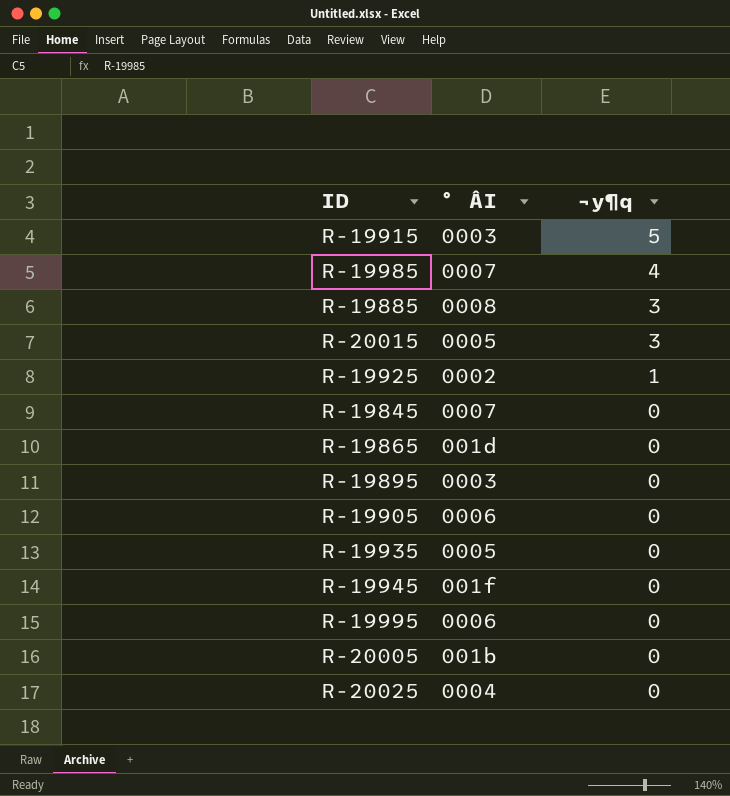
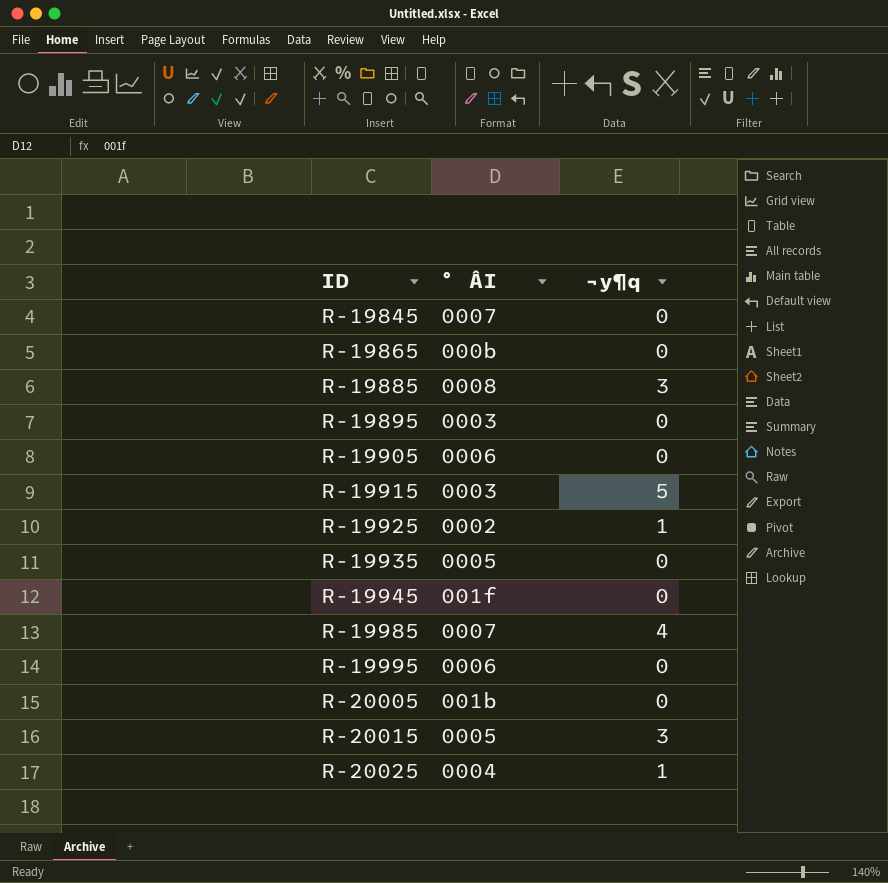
row order: ¬y¶q descending -> ID ascending
R-19865 | ° ÂI: 001d -> 000b
R-20025 | ¬y¶q: 0 -> 1

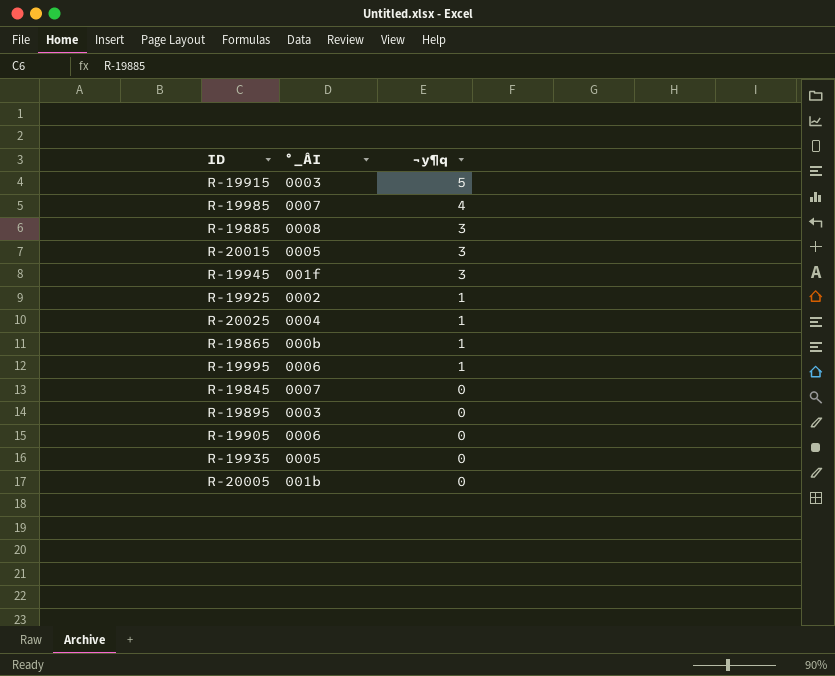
row order: ID ascending -> ¬y¶q descending
column name: ° ÂI -> °_ÂI
R-19945 | ¬y¶q: 0 -> 3
R-19865 | ¬y¶q: 0 -> 1
R-19995 | ¬y¶q: 0 -> 1

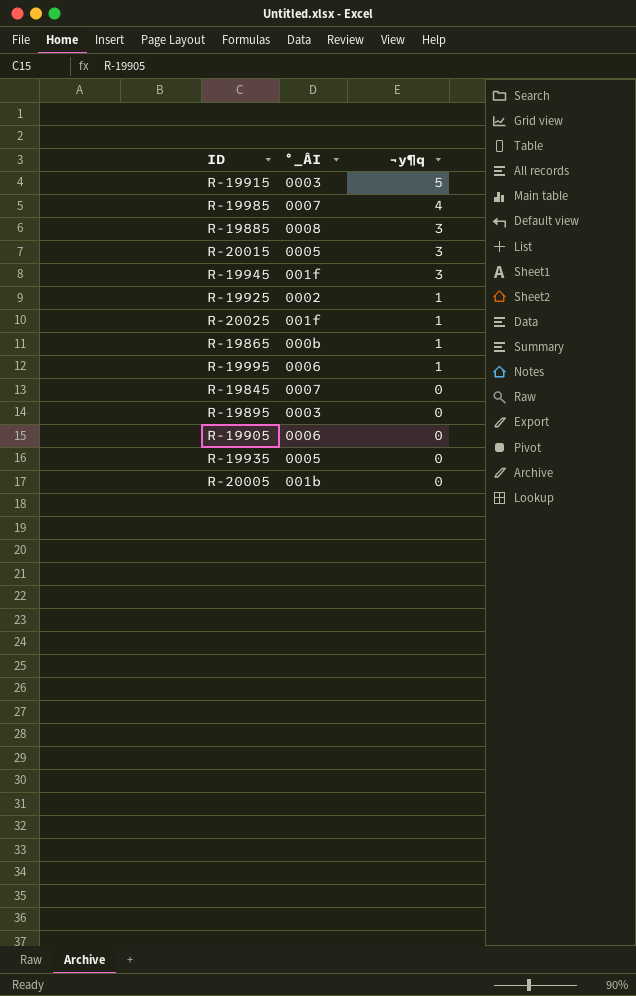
R-20025 | °_ÂI: 0004 -> 001f

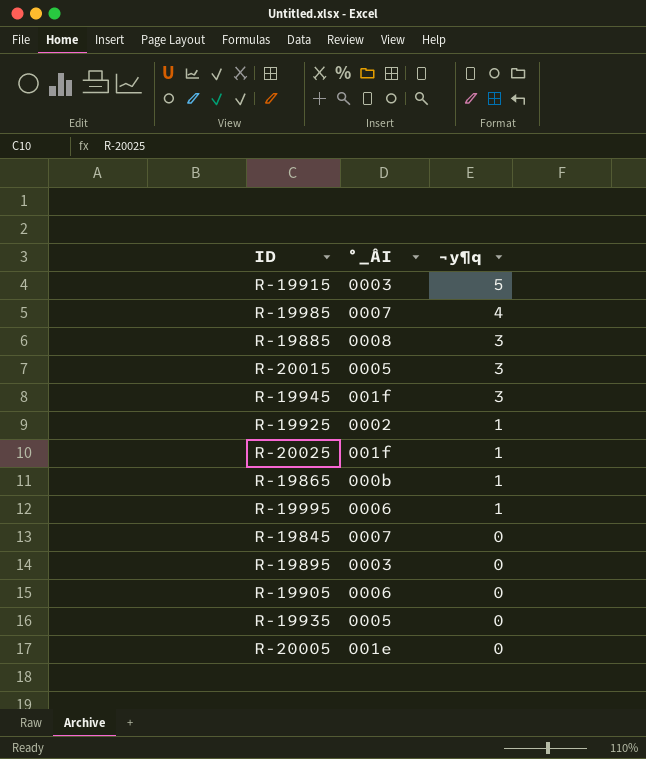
R-20005 | °_ÂI: 001b -> 001e

